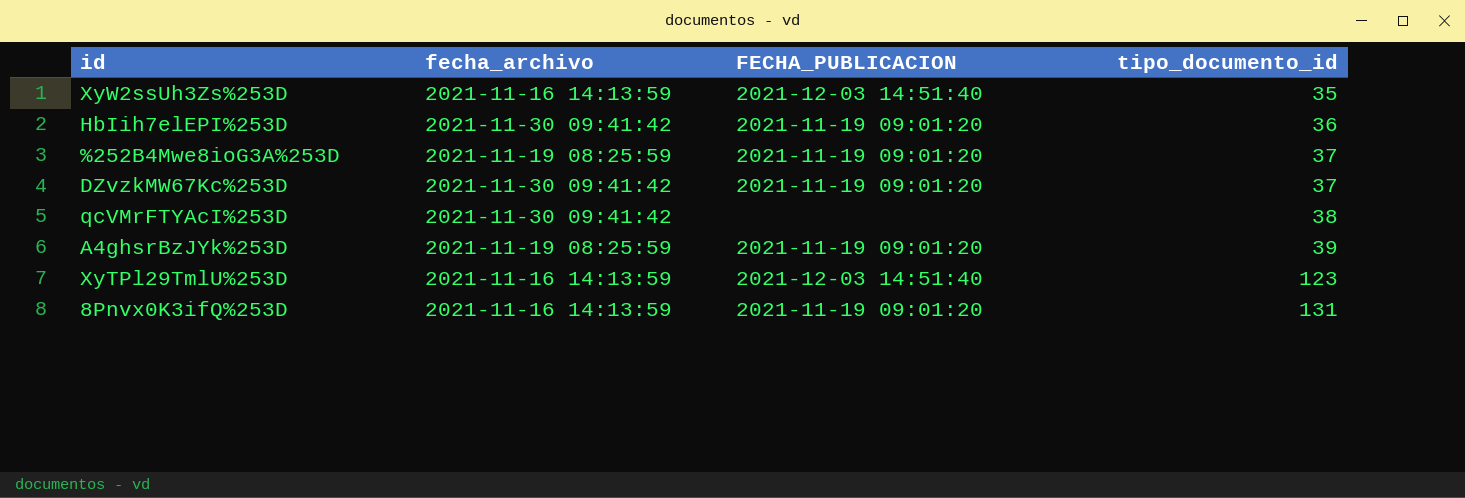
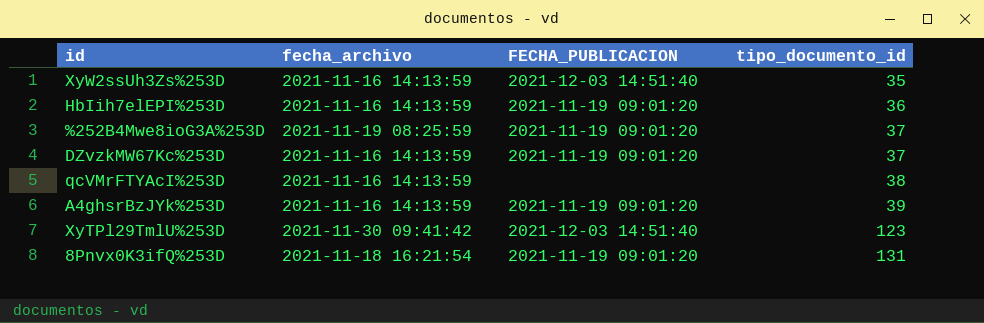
HbIih7elEPI%253D | fecha_archivo: 2021-11-30 09:41:42 -> 2021-11-16 14:13:59
DZvzkMW67Kc%253D | fecha_archivo: 2021-11-30 09:41:42 -> 2021-11-16 14:13:59
qcVMrFTYAcI%253D | fecha_archivo: 2021-11-30 09:41:42 -> 2021-11-16 14:13:59
A4ghsrBzJYk%253D | fecha_archivo: 2021-11-19 08:25:59 -> 2021-11-16 14:13:59
XyTPl29TmlU%253D | fecha_archivo: 2021-11-16 14:13:59 -> 2021-11-30 09:41:42
8Pnvx0K3ifQ%253D | fecha_archivo: 2021-11-16 14:13:59 -> 2021-11-18 16:21:54

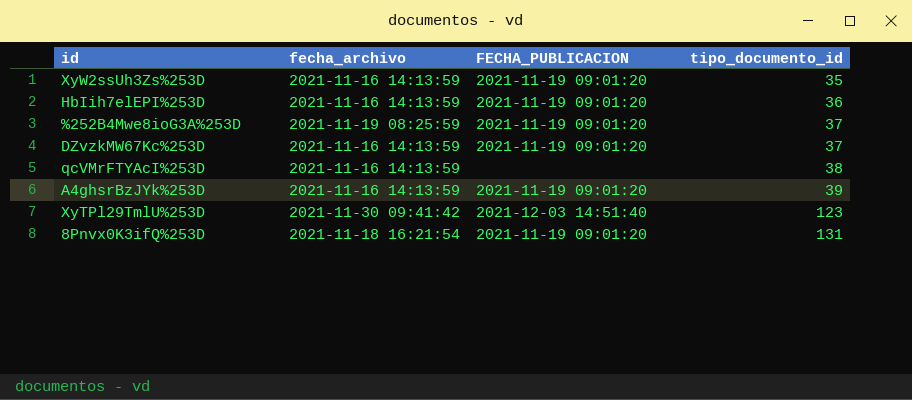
XyW2ssUh3Zs%253D | FECHA_PUBLICACION: 2021-12-03 14:51:40 -> 2021-11-19 09:01:20

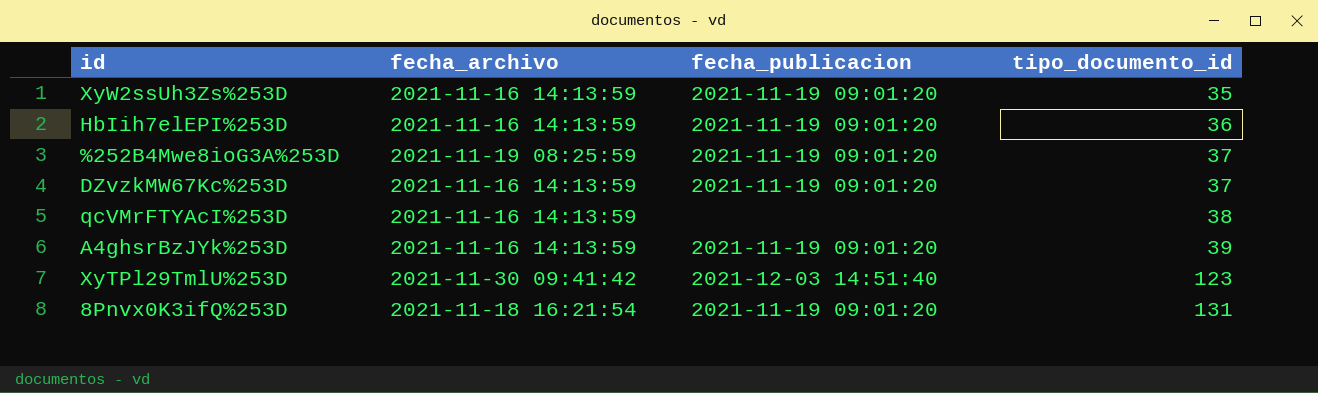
column name: FECHA_PUBLICACION -> fecha_publicacion

